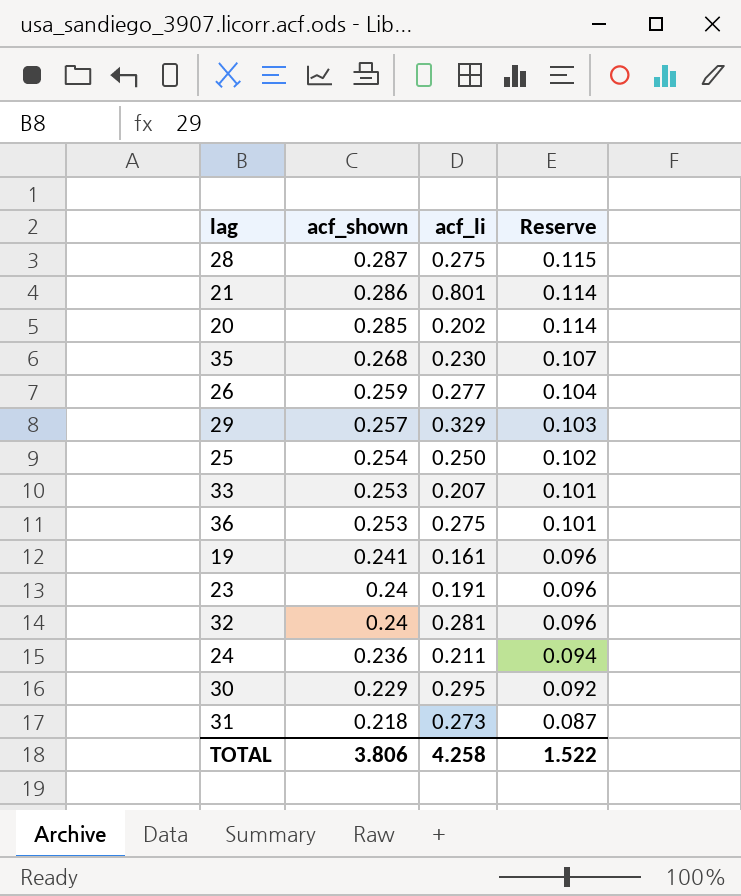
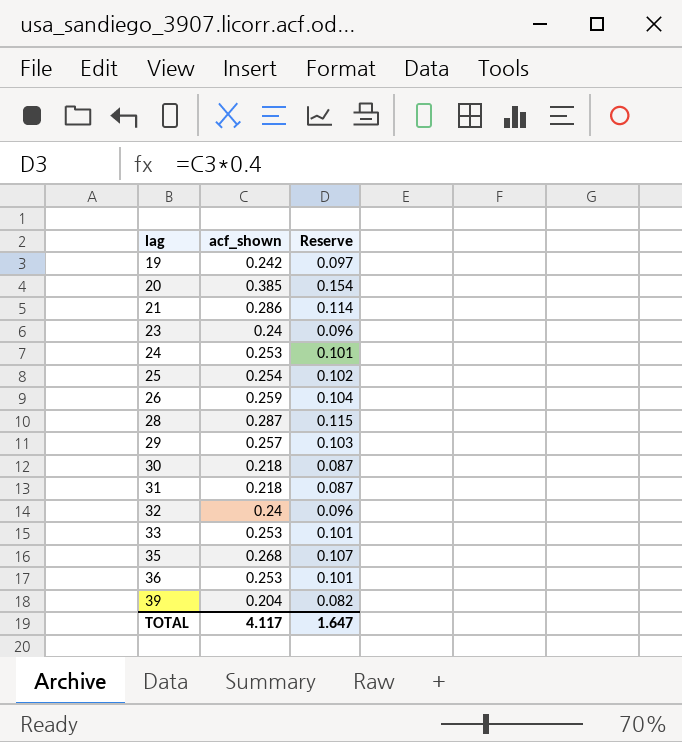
row order: acf_shown descending -> lag ascending
column acf_li | position: 3 -> none
19 | acf_shown: 0.241 -> 0.242
19 | Reserve: 0.096 -> 0.097
20 | acf_shown: 0.285 -> 0.385
20 | Reserve: 0.114 -> 0.154
24 | acf_shown: 0.236 -> 0.253
24 | Reserve: 0.094 -> 0.101
30 | acf_shown: 0.229 -> 0.218
30 | Reserve: 0.092 -> 0.087
row 39: none -> 0.204 | 0.082
TOTAL | acf_shown: 3.806 -> 4.117
TOTAL | Reserve: 1.522 -> 1.647

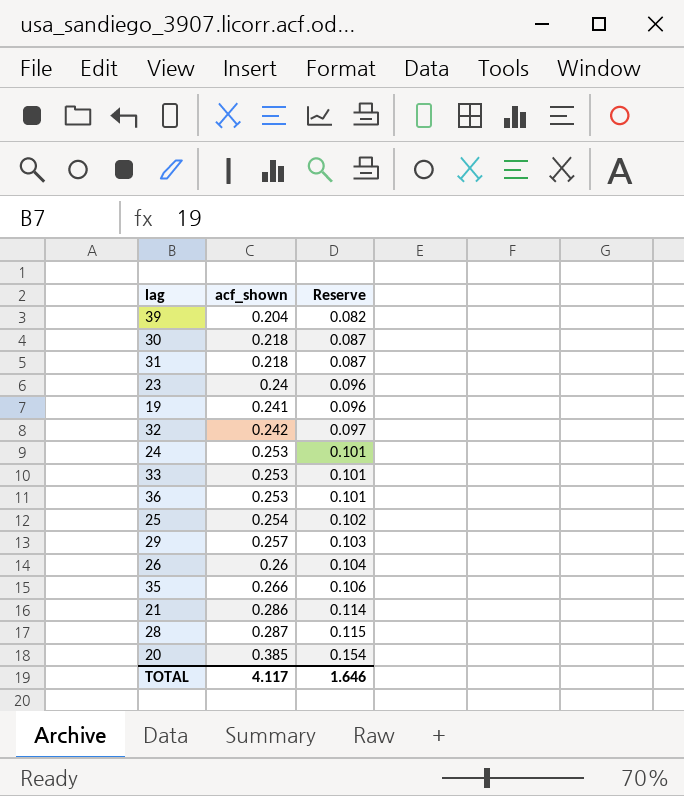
row order: lag ascending -> acf_shown ascending
19 | acf_shown: 0.242 -> 0.241
19 | Reserve: 0.097 -> 0.096
32 | acf_shown: 0.24 -> 0.242
32 | Reserve: 0.096 -> 0.097
26 | acf_shown: 0.259 -> 0.26
35 | acf_shown: 0.268 -> 0.266
35 | Reserve: 0.107 -> 0.106
TOTAL | Reserve: 1.647 -> 1.646

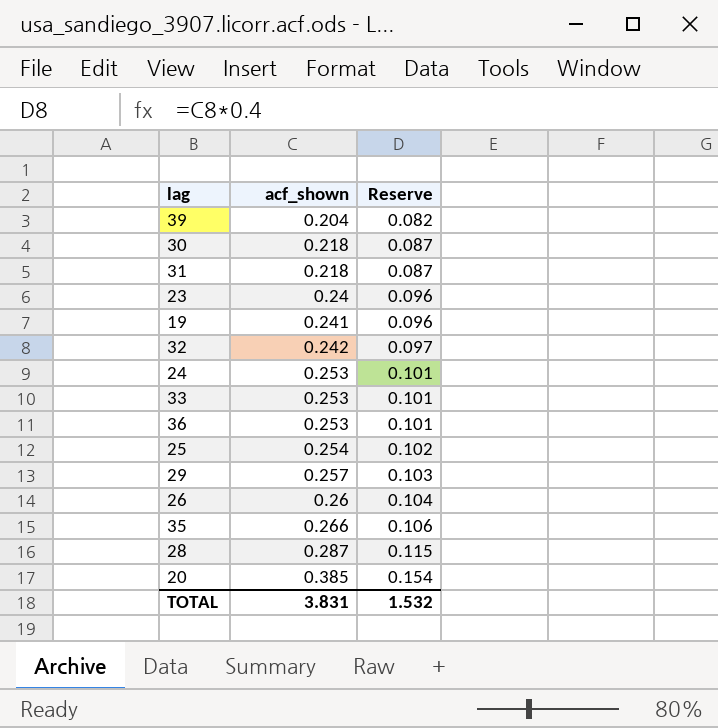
row 21: 0.286 | 0.114 -> none
TOTAL | acf_shown: 4.117 -> 3.831
TOTAL | Reserve: 1.646 -> 1.532

